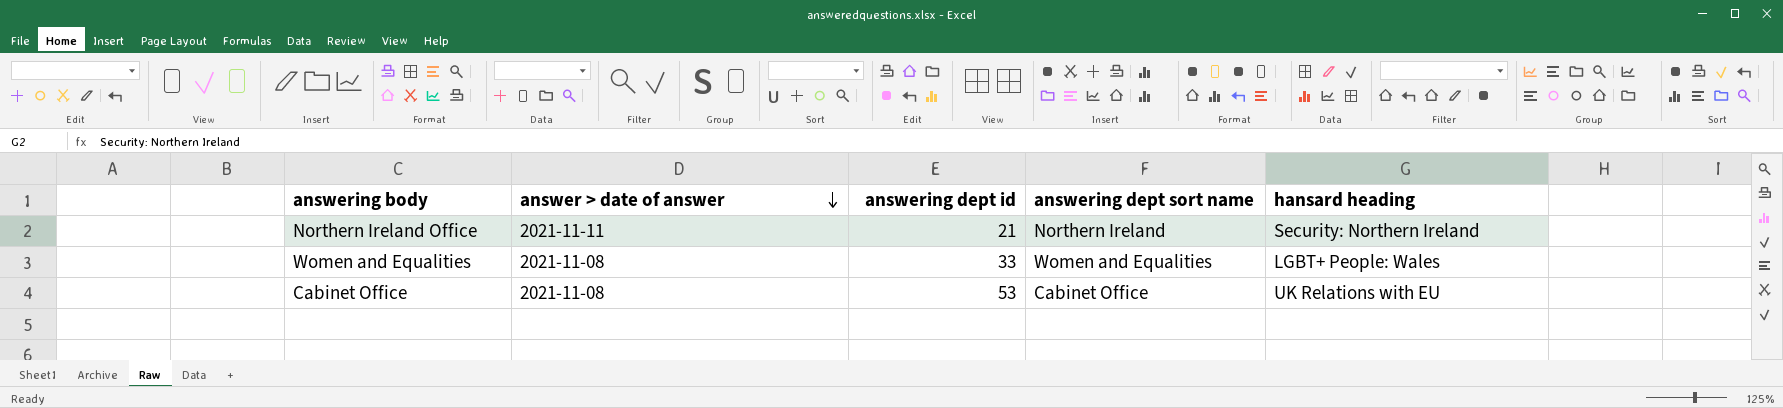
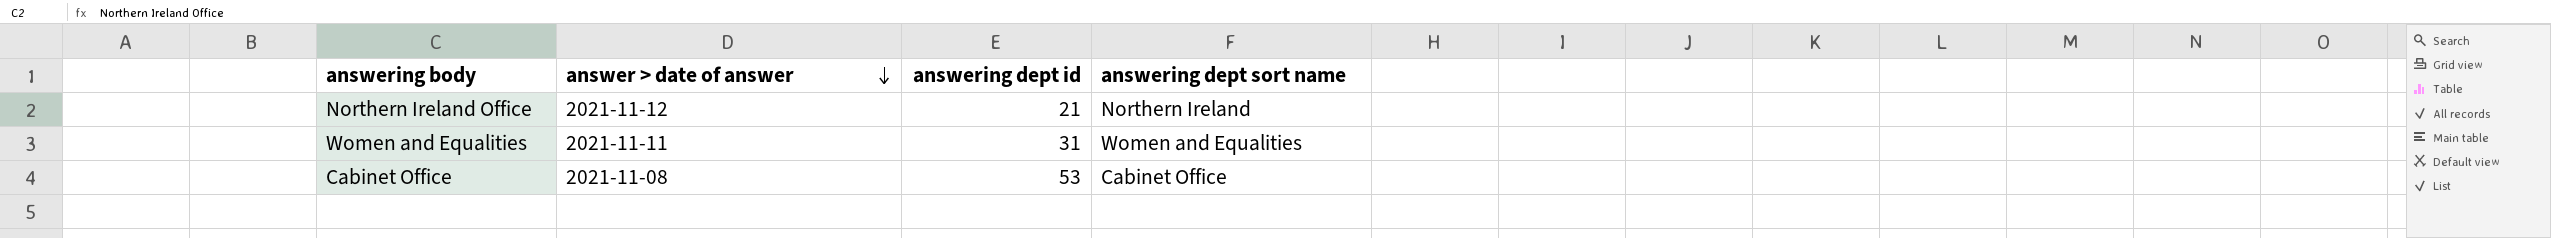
column hansard heading | position: 5 -> none
Northern Ireland Office | answer > date of answer: 2021-11-11 -> 2021-11-12
Women and Equalities | answer > date of answer: 2021-11-08 -> 2021-11-11
Women and Equalities | answering dept id: 33 -> 31

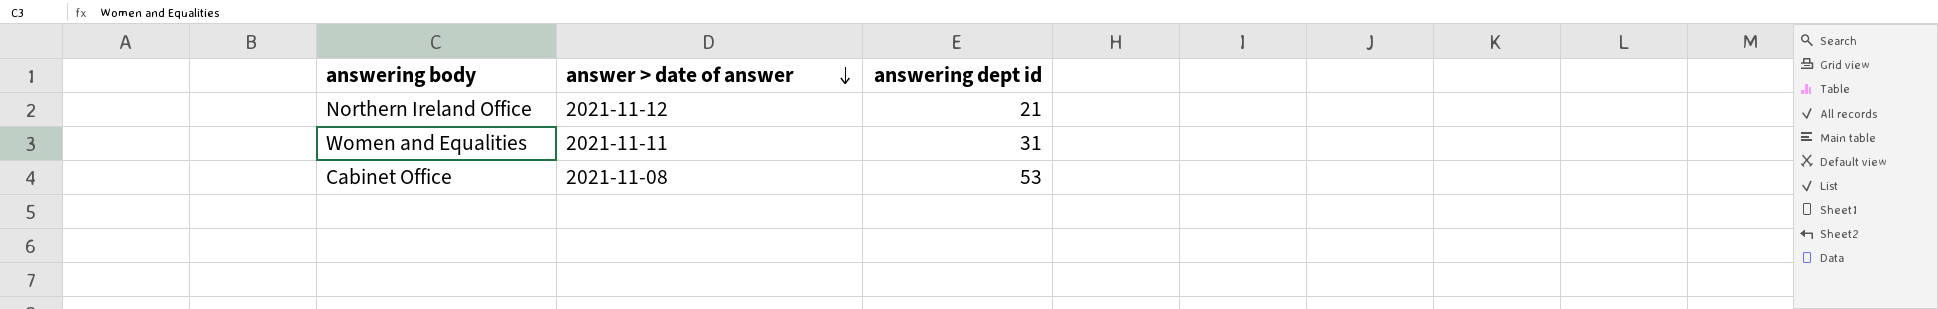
column answering dept sort name | position: 4 -> none

